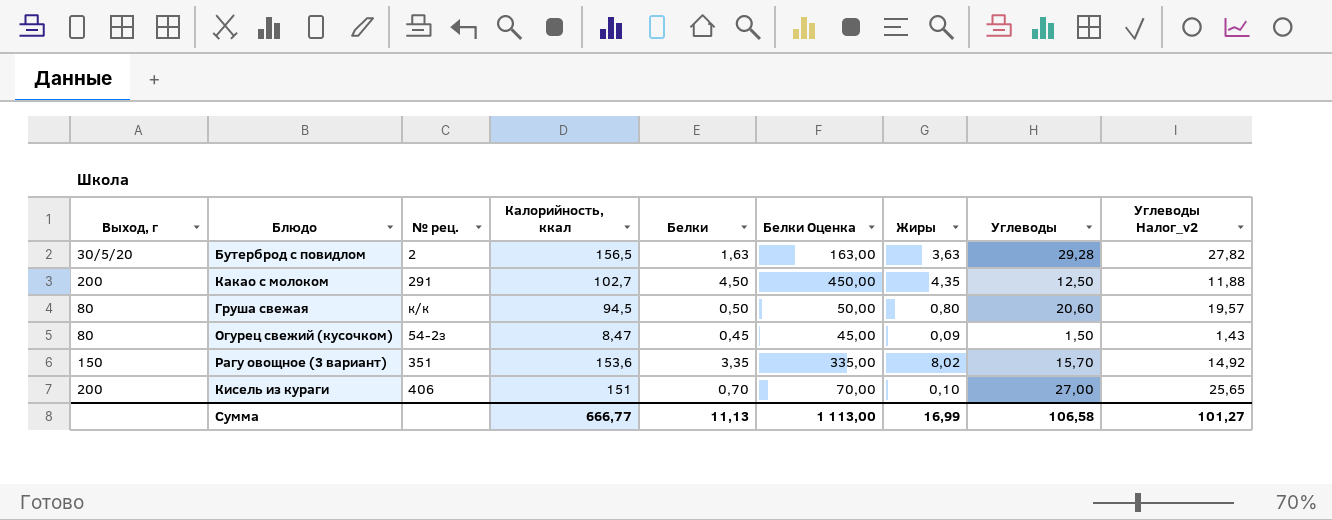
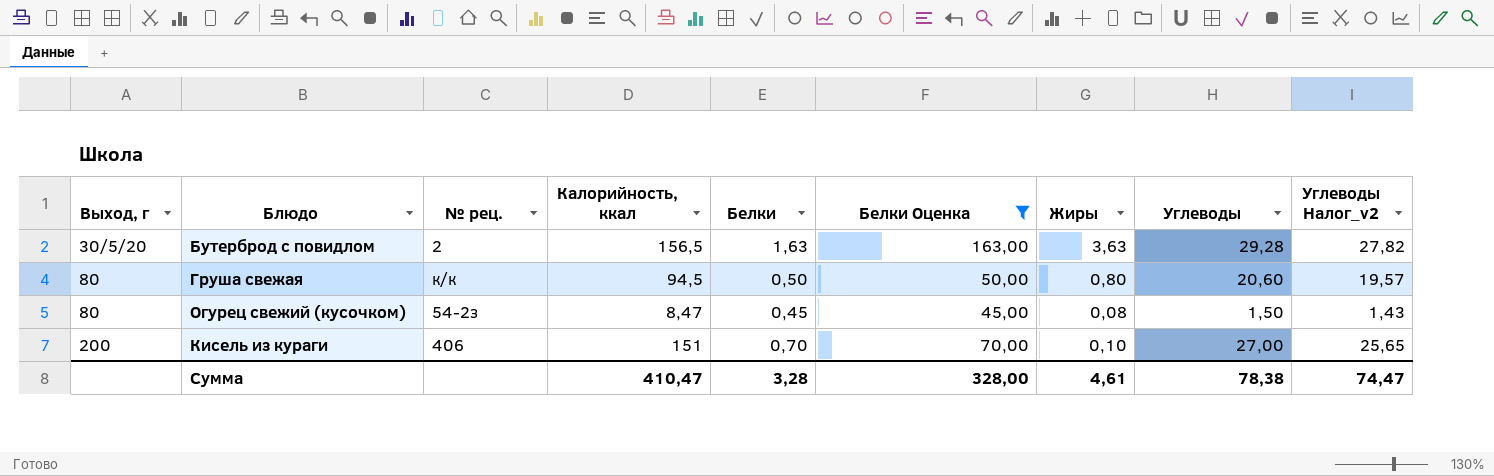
filter: none -> Белки Оценка <= 163,00
Огурец свежий (кусочком) | Жиры: 0,09 -> 0,08
Сумма | Калорийность, ккал: 666,77 -> 410,47
Сумма | Белки: 11,13 -> 3,28
Сумма | Белки Оценка: 1 113,00 -> 328,00
Сумма | Жиры: 16,99 -> 4,61
Сумма | Углеводы: 106,58 -> 78,38
Сумма | Углеводы Налог_v2: 101,27 -> 74,47

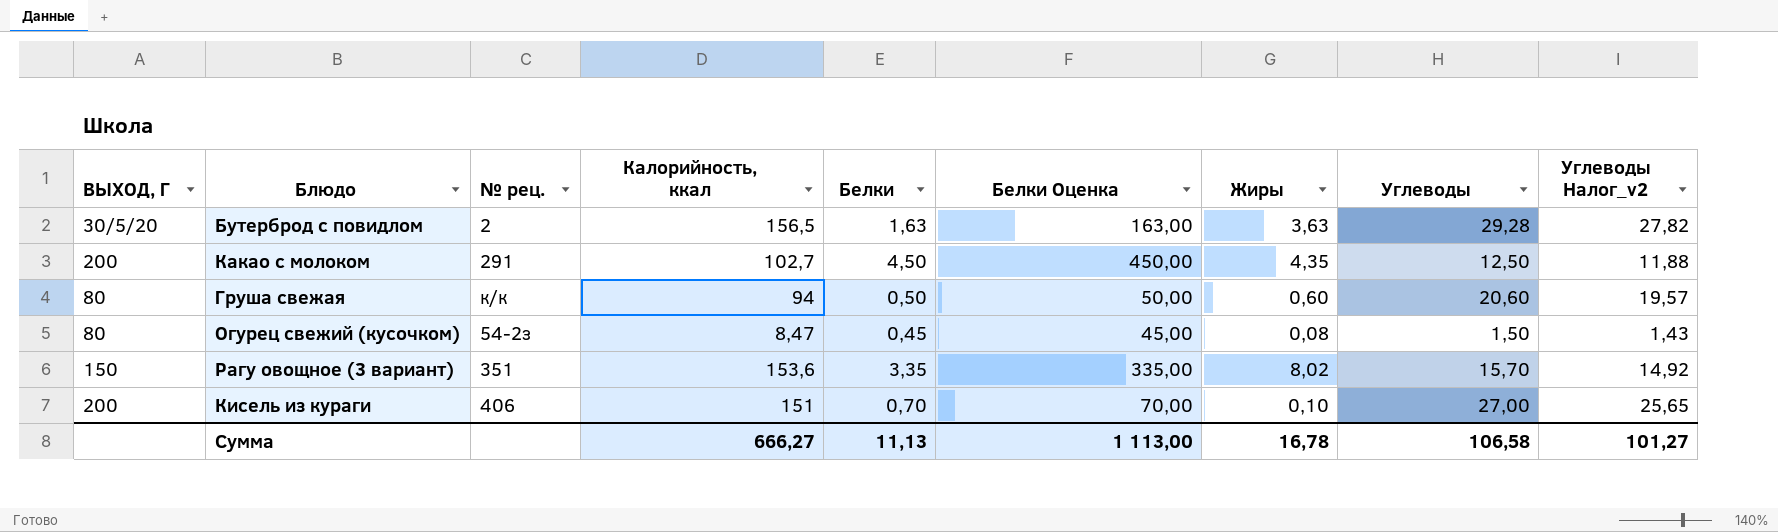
filter: Белки Оценка <= 163,00 -> none
column name: Выход, г -> ВЫХОД, Г
Груша свежая | Калорийность, ккал: 94,5 -> 94
Груша свежая | Жиры: 0,80 -> 0,60
Сумма | Калорийность, ккал: 410,47 -> 666,27
Сумма | Белки: 3,28 -> 11,13
Сумма | Белки Оценка: 328,00 -> 1 113,00
Сумма | Жиры: 4,61 -> 16,78
Сумма | Углеводы: 78,38 -> 106,58
Сумма | Углеводы Налог_v2: 74,47 -> 101,27

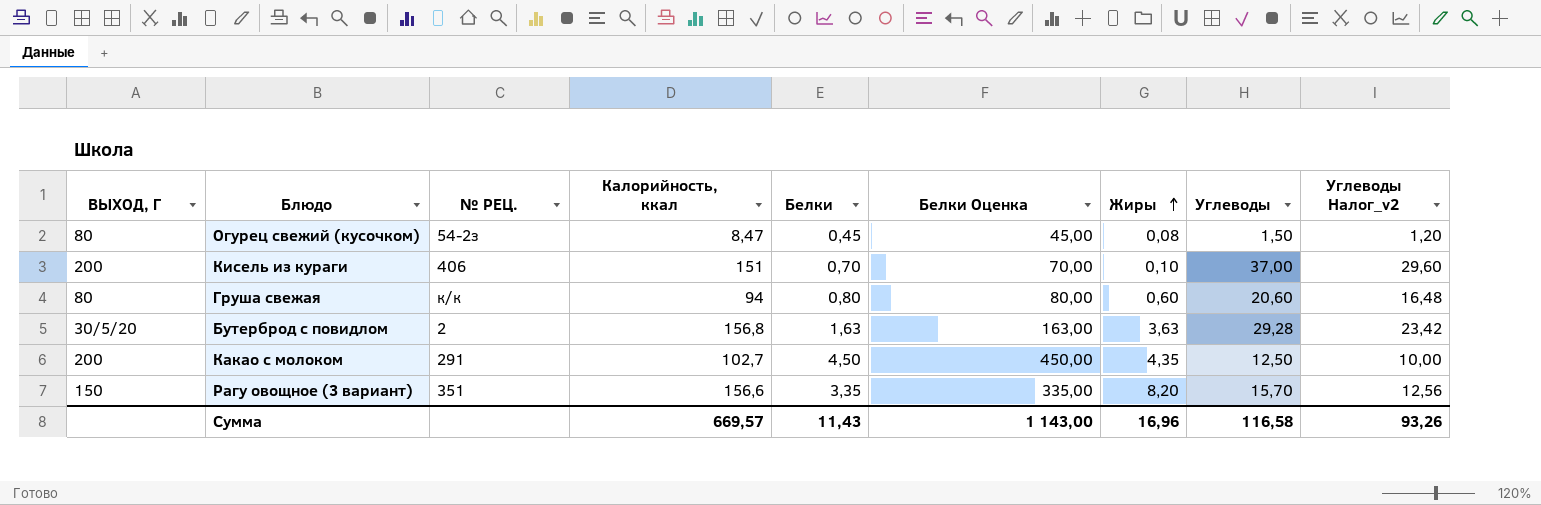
row order: none -> Жиры ascending
column name: № рец. -> № РЕЦ.
column Углеводы Налог_v2 | formula: [Углеводы] * 0,95 -> [Углеводы] * 0,8
Кисель из кураги | Углеводы: 27,00 -> 37,00
Груша свежая | Белки: 0,50 -> 0,80
Груша свежая | Белки Оценка: 50,00 -> 80,00
Бутерброд с повидлом | Калорийность, ккал: 156,5 -> 156,8
Рагу овощное (3 вариант) | Калорийность, ккал: 153,6 -> 156,6
Рагу овощное (3 вариант) | Жиры: 8,02 -> 8,20
Сумма | Калорийность, ккал: 666,27 -> 669,57
Сумма | Белки: 11,13 -> 11,43
Сумма | Белки Оценка: 1 113,00 -> 1 143,00
Сумма | Жиры: 16,78 -> 16,96
Сумма | Углеводы: 106,58 -> 116,58
Сумма | Углеводы Налог_v2: 101,27 -> 93,26

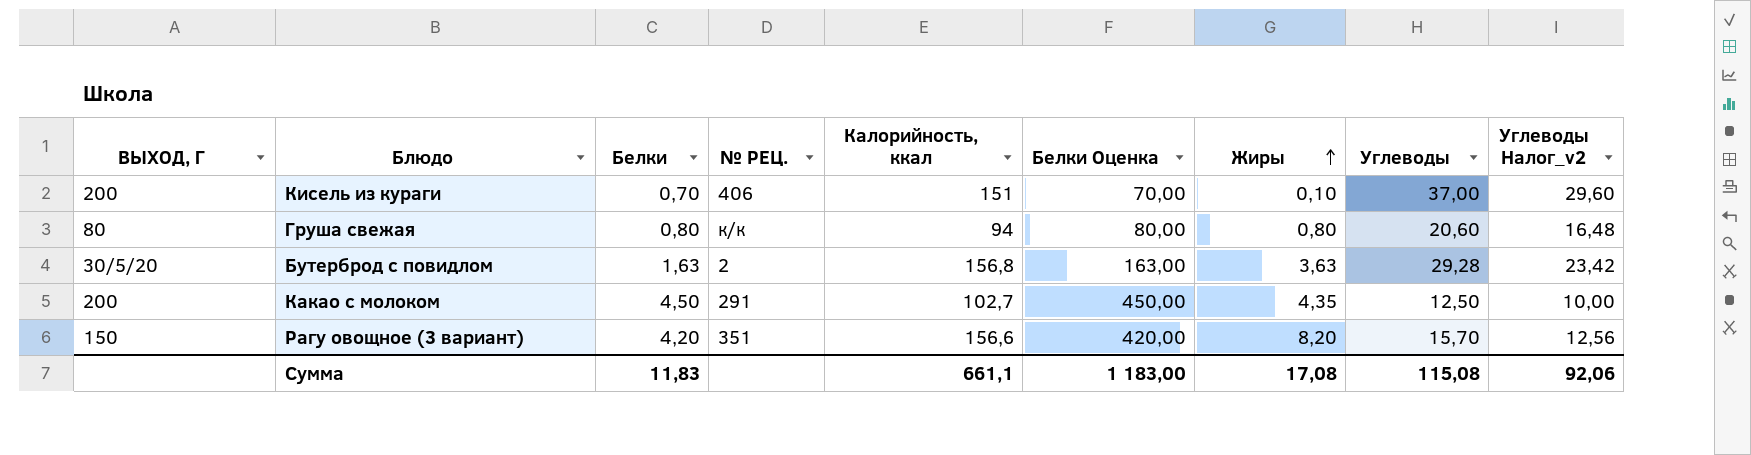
column Белки | position: 5 -> 3
row Огурец свежий (кусочком): 80 | 54-2з | 8,47 | 0,45 | 45,00 | 0,08 | 1,50 | 1,20 -> none
Груша свежая | Жиры: 0,60 -> 0,80
Рагу овощное (3 вариант) | Белки: 3,35 -> 4,20
Рагу овощное (3 вариант) | Белки Оценка: 335,00 -> 420,00
Сумма | Белки: 11,43 -> 11,83
Сумма | Калорийность, ккал: 669,57 -> 661,1
Сумма | Белки Оценка: 1 143,00 -> 1 183,00
Сумма | Жиры: 16,96 -> 17,08
Сумма | Углеводы: 116,58 -> 115,08
Сумма | Углеводы Налог_v2: 93,26 -> 92,06

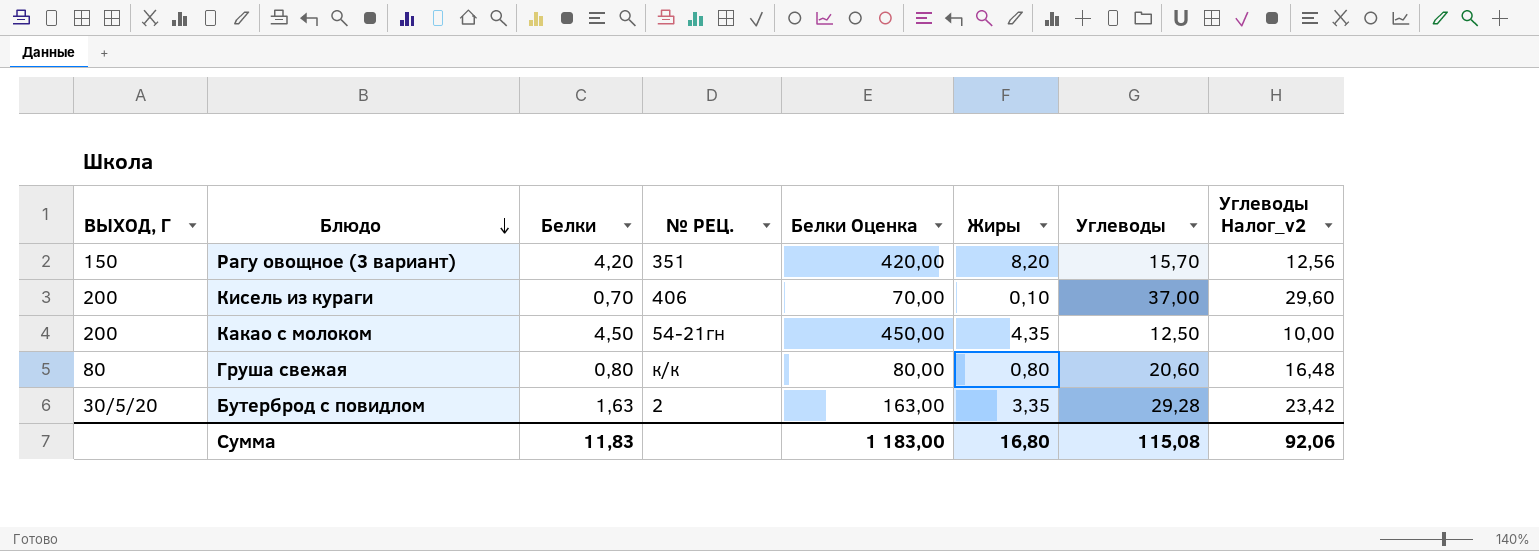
row order: Жиры ascending -> Блюдо descending
column Калорийность, ккал | position: 5 -> none
Какао с молоком | № РЕЦ.: 291 -> 54-21гн
Бутерброд с повидлом | Жиры: 3,63 -> 3,35
Сумма | Жиры: 17,08 -> 16,80

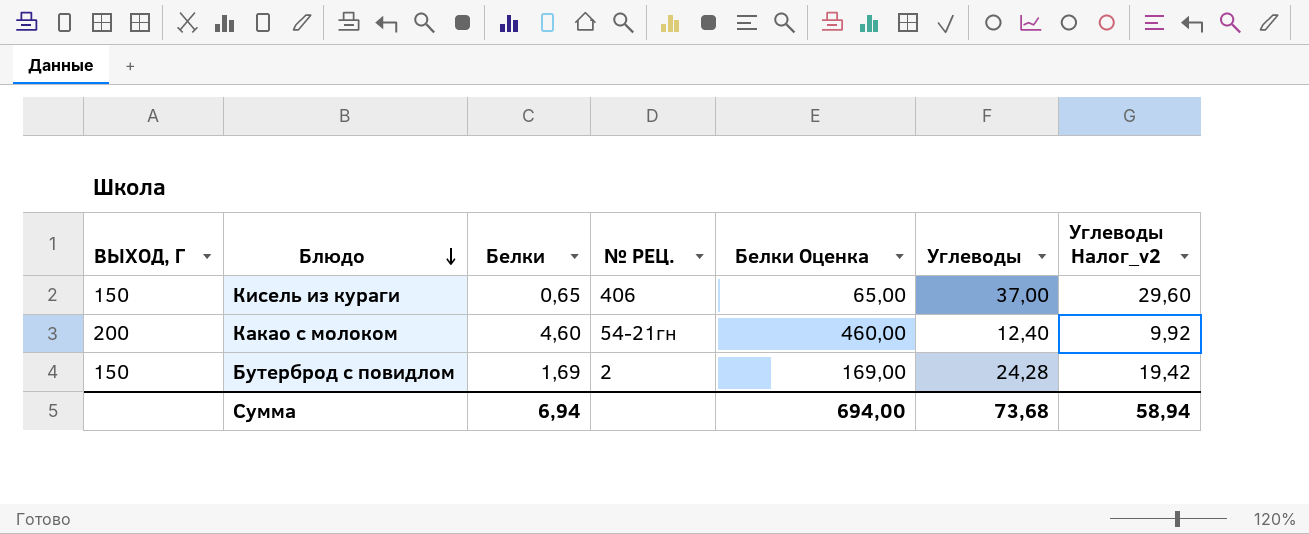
column Жиры | position: 6 -> none
row Рагу овощное (3 вариант): 150 | 4,20 | 351 | 420,00 | 8,20 | 15,70 | 12,56 -> none
row Груша свежая: 80 | 0,80 | к/к | 80,00 | 0,80 | 20,60 | 16,48 -> none
Кисель из кураги | ВЫХОД, Г: 200 -> 150
Кисель из кураги | Белки: 0,70 -> 0,65
Кисель из кураги | Белки Оценка: 70,00 -> 65,00
Какао с молоком | Белки: 4,50 -> 4,60
Какао с молоком | Белки Оценка: 450,00 -> 460,00
Какао с молоком | Углеводы: 12,50 -> 12,40
Какао с молоком | Углеводы Налог_v2: 10,00 -> 9,92
Бутерброд с повидлом | ВЫХОД, Г: 30/5/20 -> 150
Бутерброд с повидлом | Белки: 1,63 -> 1,69
Бутерброд с повидлом | Белки Оценка: 163,00 -> 169,00
Бутерброд с повидлом | Углеводы: 29,28 -> 24,28
Бутерброд с повидлом | Углеводы Налог_v2: 23,42 -> 19,42
Сумма | Белки: 11,83 -> 6,94
Сумма | Белки Оценка: 1 183,00 -> 694,00
Сумма | Углеводы: 115,08 -> 73,68
Сумма | Углеводы Налог_v2: 92,06 -> 58,94

